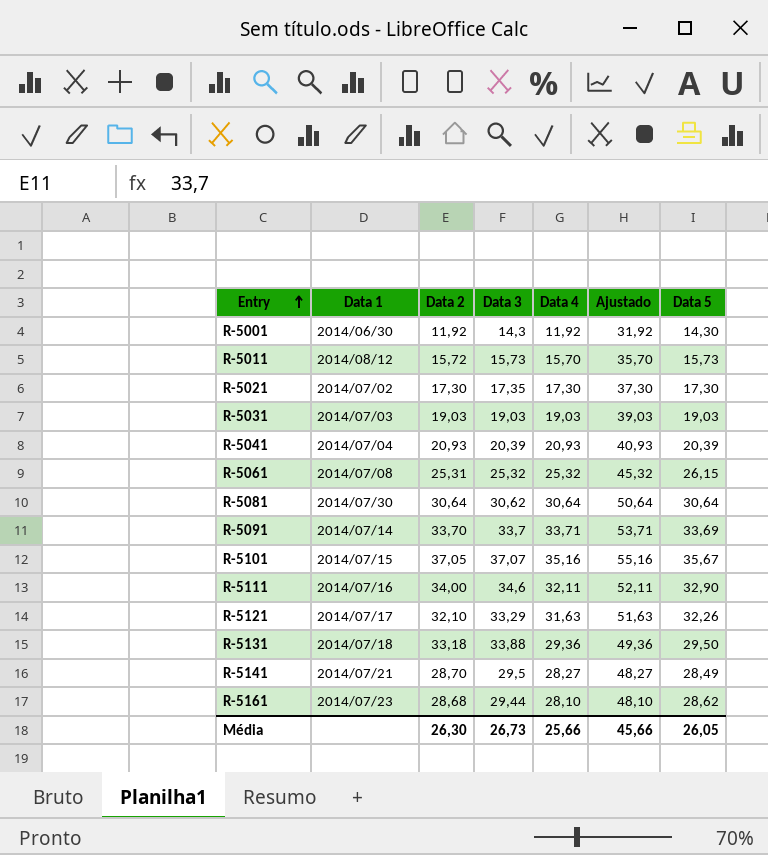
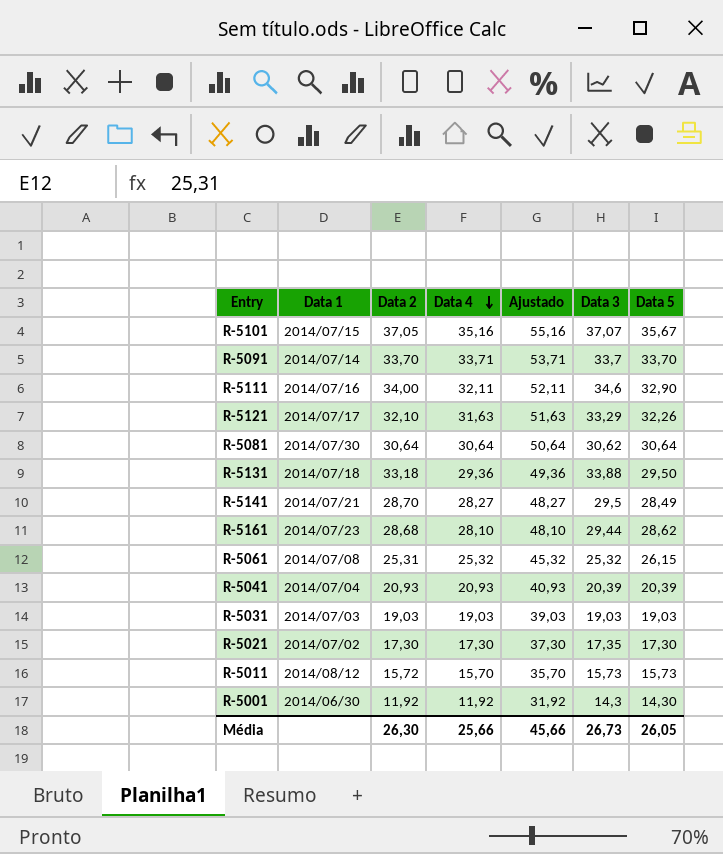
row order: Entry ascending -> Data 4 descending
column Data 3 | position: 4 -> 6
R-5091 | Data 5: 33,69 -> 33,70

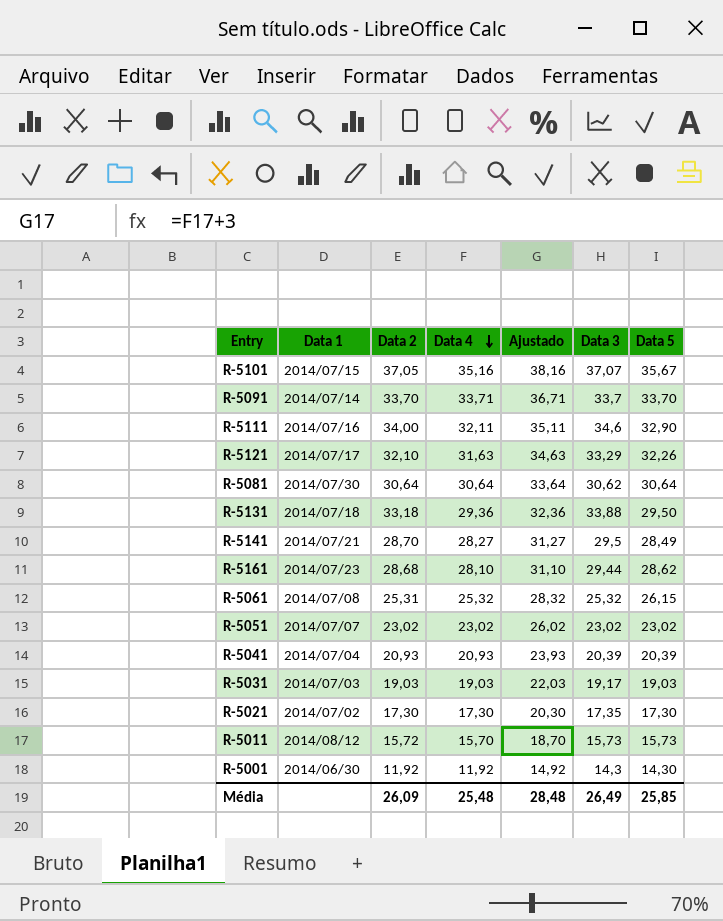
column Ajustado | formula: [Data 4] + 20 -> [Data 4] + 3
row R-5051: none -> 2014/07/07 | 23,02 | 23,02 | 26,02 | 23,02 | 23,02
R-5031 | Data 3: 19,03 -> 19,17
Média | Data 2: 26,30 -> 26,09
Média | Data 4: 25,66 -> 25,48
Média | Ajustado: 45,66 -> 28,48
Média | Data 3: 26,73 -> 26,49
Média | Data 5: 26,05 -> 25,85

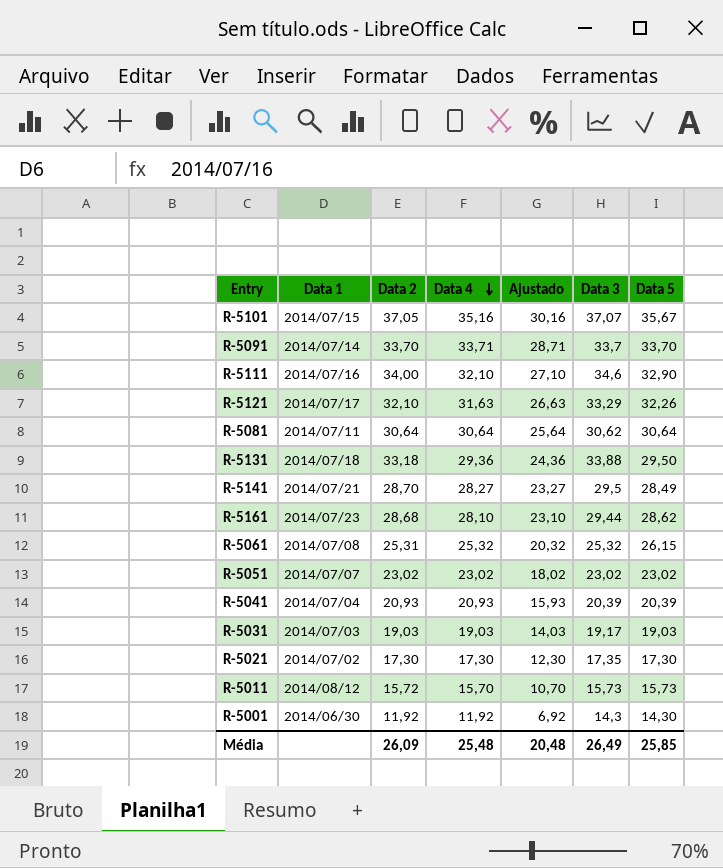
column Ajustado | formula: [Data 4] + 3 -> [Data 4] - 5
R-5111 | Data 4: 32,11 -> 32,10
R-5081 | Data 1: 2014/07/30 -> 2014/07/11
Média | Ajustado: 28,48 -> 20,48

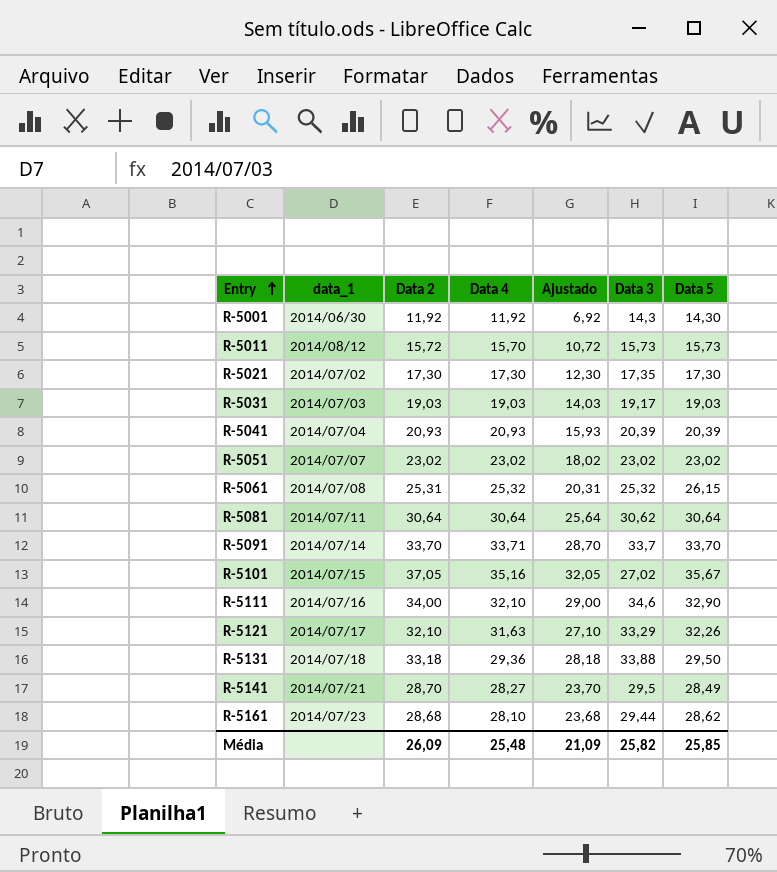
row order: Data 4 descending -> Entry ascending
column name: Data 1 -> data_1
column Ajustado | formula: [Data 4] - 5 -> [Data 2] - 5
R-5101 | Data 3: 37,07 -> 27,02
Média | Ajustado: 20,48 -> 21,09
Média | Data 3: 26,49 -> 25,82

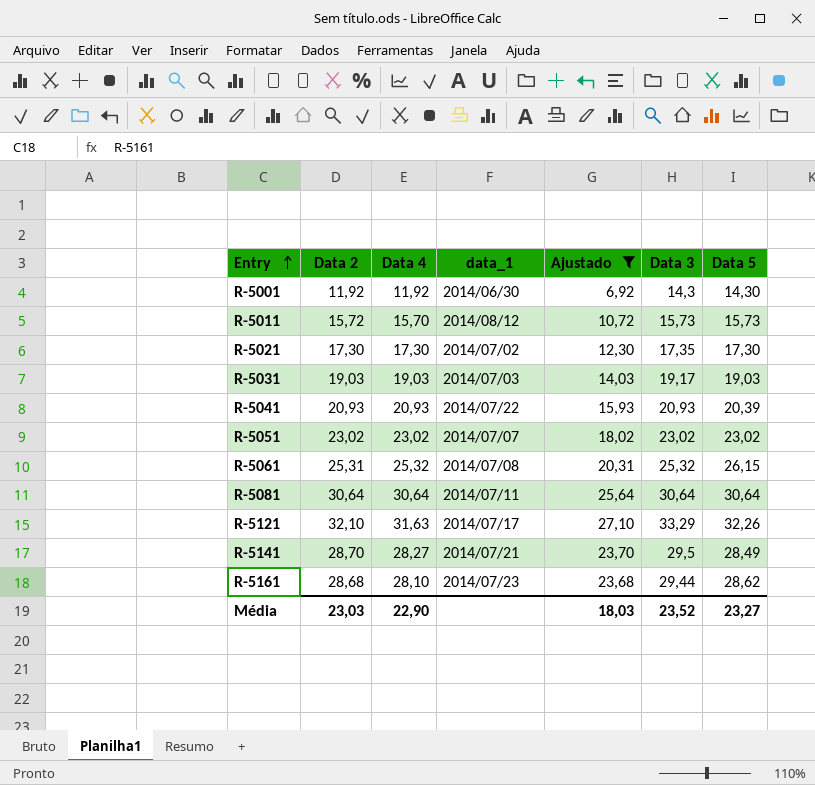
filter: none -> Ajustado <= 27,10
column data_1 | position: 2 -> 4
R-5041 | data_1: 2014/07/04 -> 2014/07/22
R-5041 | Data 3: 20,39 -> 20,93
R-5081 | Data 3: 30,62 -> 30,64
Média | Data 2: 26,09 -> 23,03
Média | Data 4: 25,48 -> 22,90
Média | Ajustado: 21,09 -> 18,03
Média | Data 3: 25,82 -> 23,52
Média | Data 5: 25,85 -> 23,27

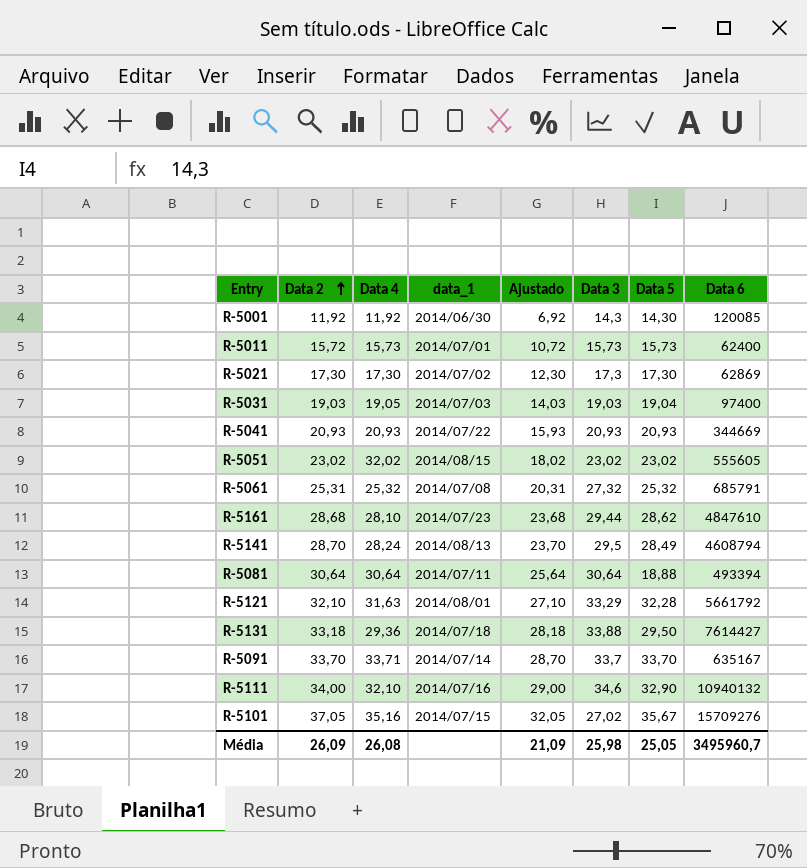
filter: Ajustado <= 27,10 -> none
row order: Entry ascending -> Data 2 ascending
column Data 6 | position: none -> 8
R-5011 | Data 4: 15,70 -> 15,73
R-5011 | data_1: 2014/08/12 -> 2014/07/01
R-5021 | Data 3: 17,35 -> 17,3
R-5031 | Data 4: 19,03 -> 19,05
R-5031 | Data 3: 19,17 -> 19,03
R-5031 | Data 5: 19,03 -> 19,04
R-5041 | Data 5: 20,39 -> 20,93
R-5051 | Data 4: 23,02 -> 32,02
R-5051 | data_1: 2014/07/07 -> 2014/08/15
R-5061 | Data 3: 25,32 -> 27,32
R-5061 | Data 5: 26,15 -> 25,32
R-5141 | Data 4: 28,27 -> 28,24
R-5141 | data_1: 2014/07/21 -> 2014/08/13
R-5081 | Data 5: 30,64 -> 18,88
R-5121 | data_1: 2014/07/17 -> 2014/08/01
R-5121 | Data 5: 32,26 -> 32,28
Média | Data 2: 23,03 -> 26,09
Média | Data 4: 22,90 -> 26,08
Média | Ajustado: 18,03 -> 21,09
Média | Data 3: 23,52 -> 25,98
Média | Data 5: 23,27 -> 25,05

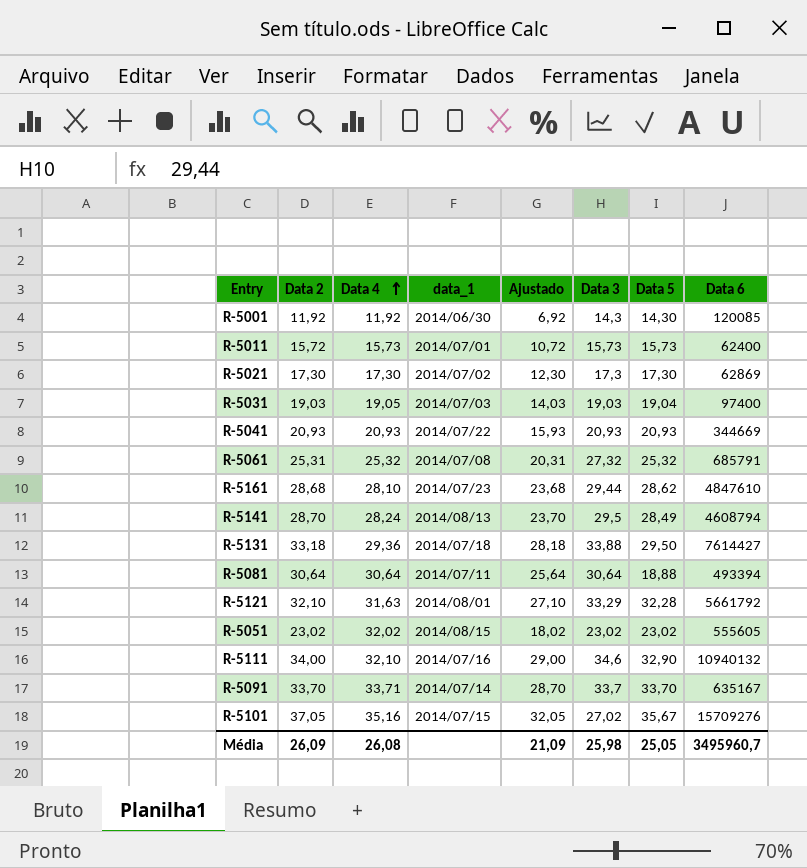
row order: Data 2 ascending -> Data 4 ascending

